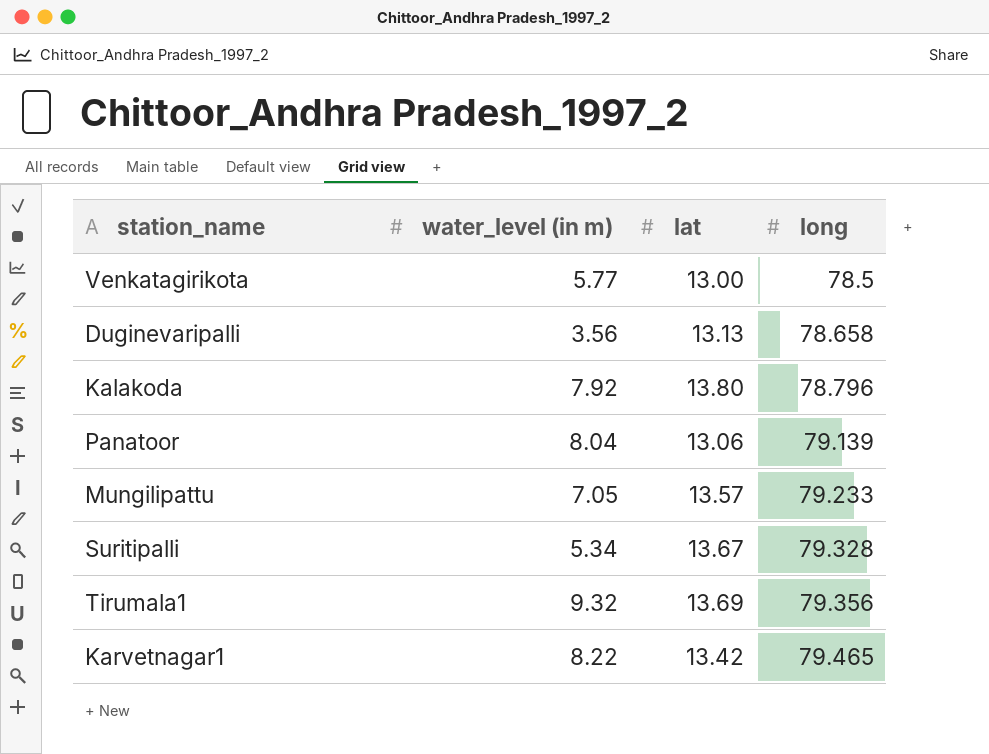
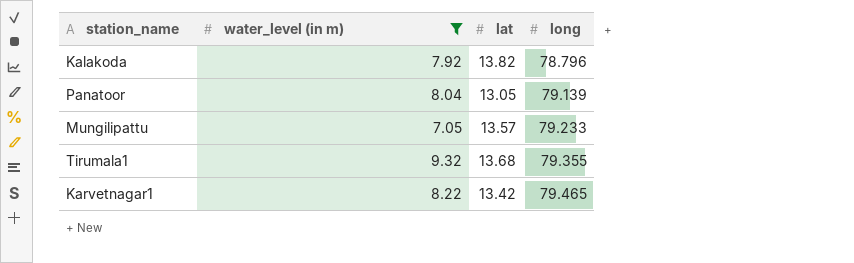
filter: none -> water_level (in m) >= 7.05
Kalakoda | lat: 13.80 -> 13.82
Panatoor | lat: 13.06 -> 13.05
Tirumala1 | lat: 13.69 -> 13.68
Tirumala1 | long: 79.356 -> 79.355

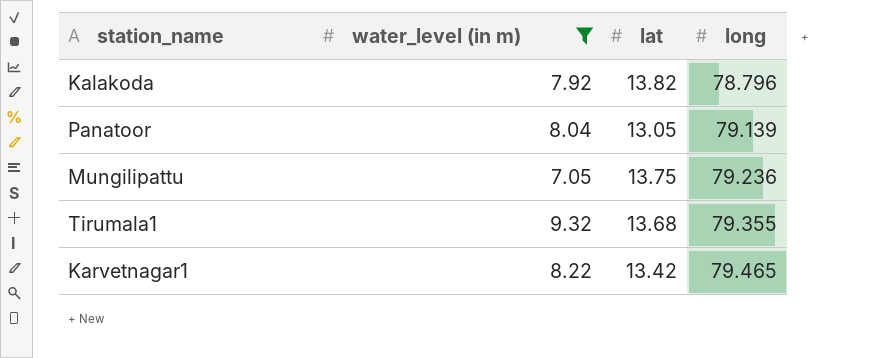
Mungilipattu | lat: 13.57 -> 13.75
Mungilipattu | long: 79.233 -> 79.236

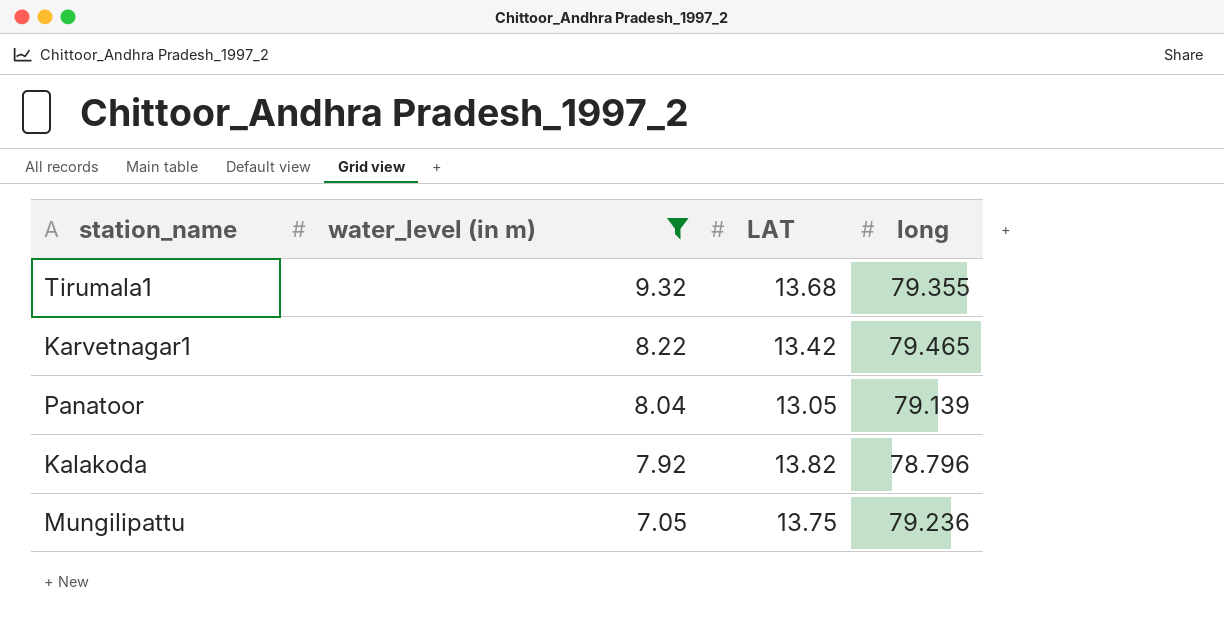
row order: long ascending -> water_level (in m) descending
column name: lat -> LAT

